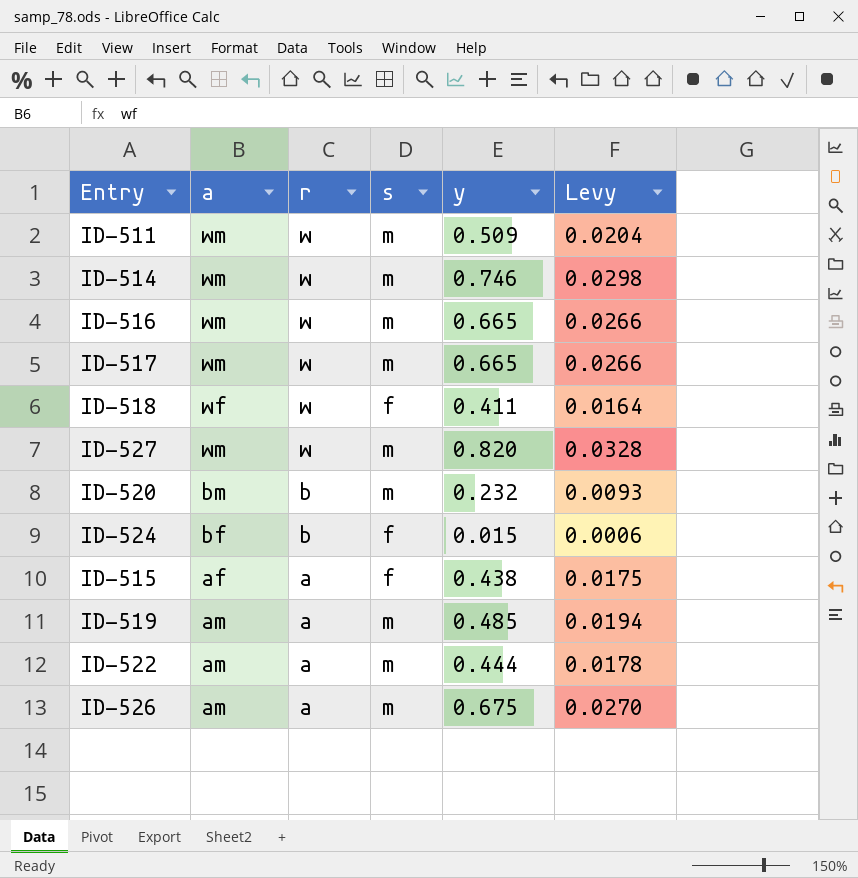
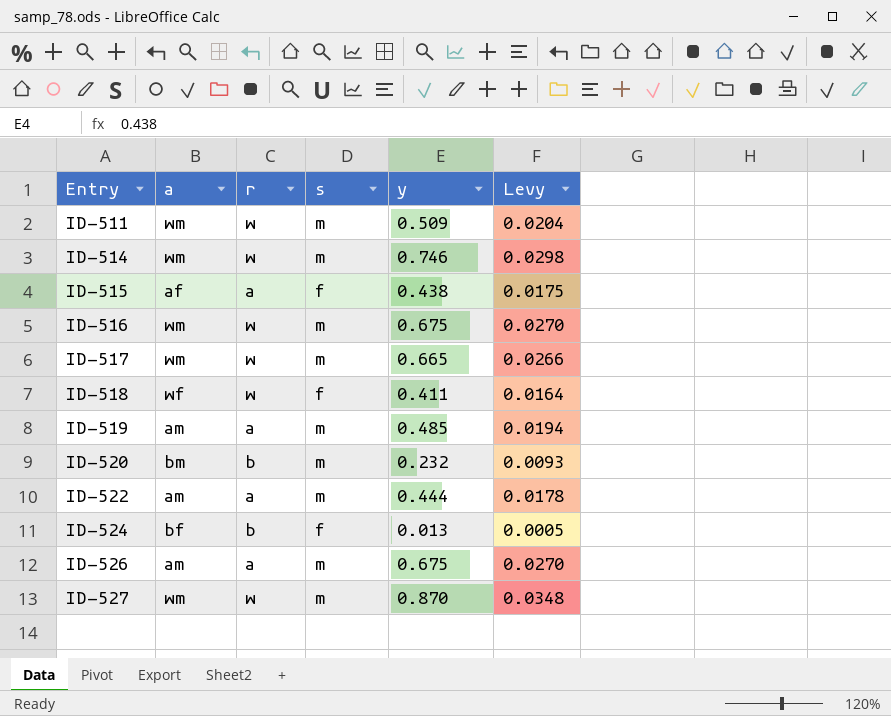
row order: r descending -> Entry ascending
ID-516 | y: 0.665 -> 0.675
ID-516 | Levy: 0.0266 -> 0.0270
ID-524 | y: 0.015 -> 0.013
ID-524 | Levy: 0.0006 -> 0.0005
ID-527 | y: 0.820 -> 0.870
ID-527 | Levy: 0.0328 -> 0.0348

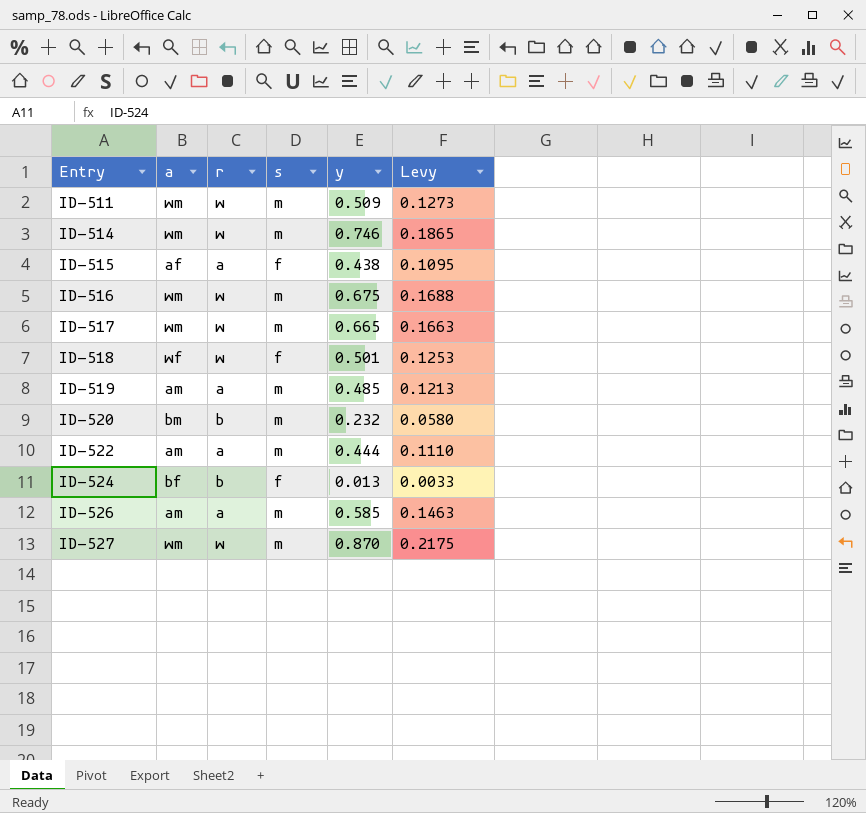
column Levy | formula: [y] * 0.04 -> [y] * 0.25
ID-518 | y: 0.411 -> 0.501
ID-526 | y: 0.675 -> 0.585

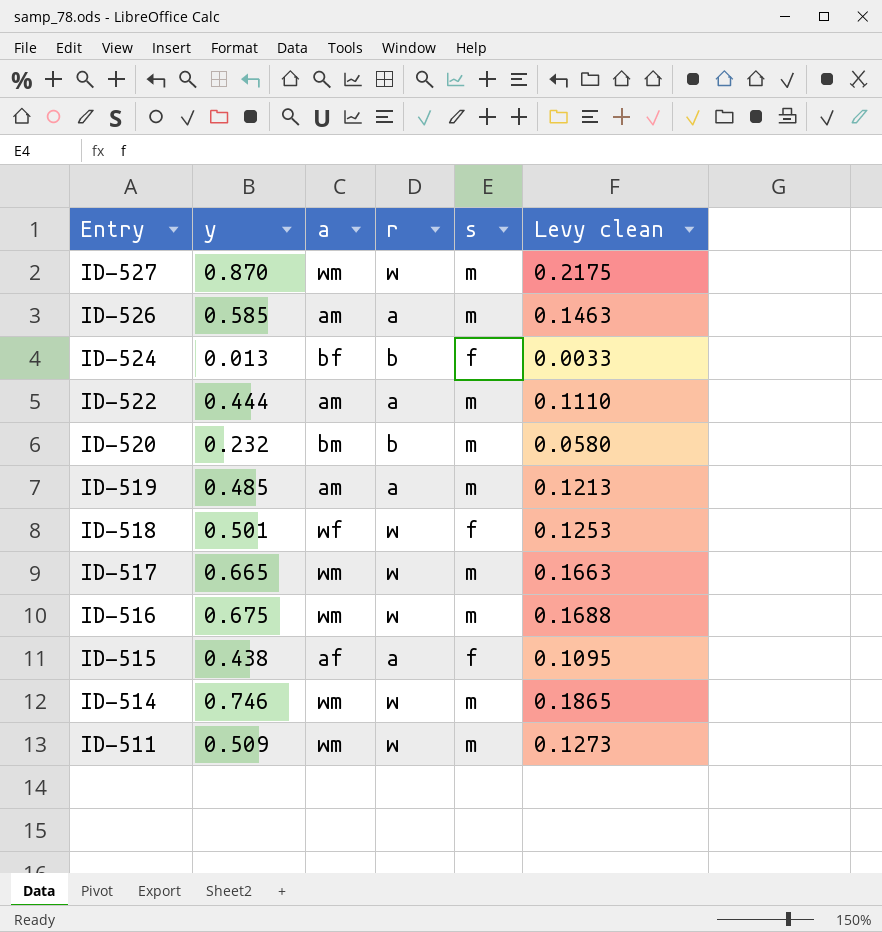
row order: Entry ascending -> Entry descending
column y | position: 5 -> 2
column name: Levy -> Levy clean

